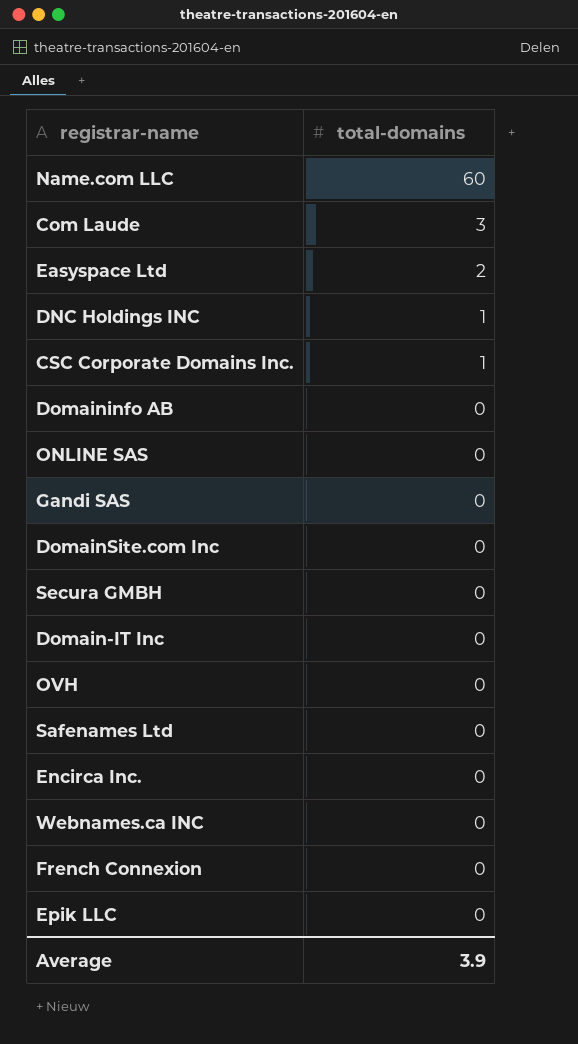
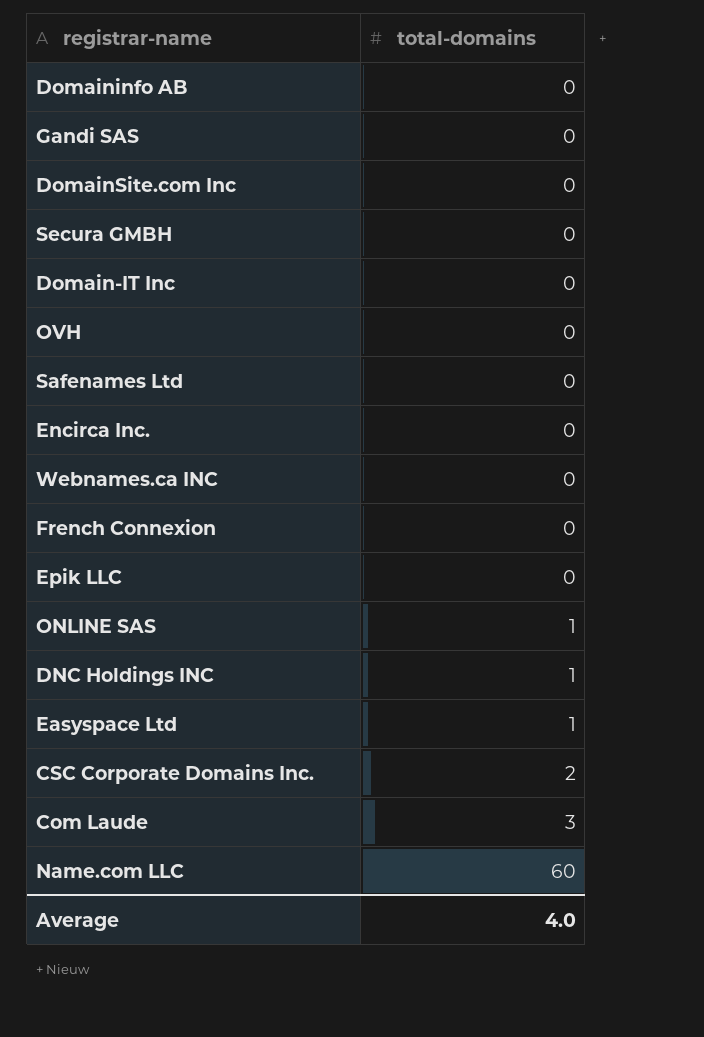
row order: total-domains descending -> total-domains ascending
ONLINE SAS | total-domains: 0 -> 1
Easyspace Ltd | total-domains: 2 -> 1
CSC Corporate Domains Inc. | total-domains: 1 -> 2
Average | total-domains: 3.9 -> 4.0

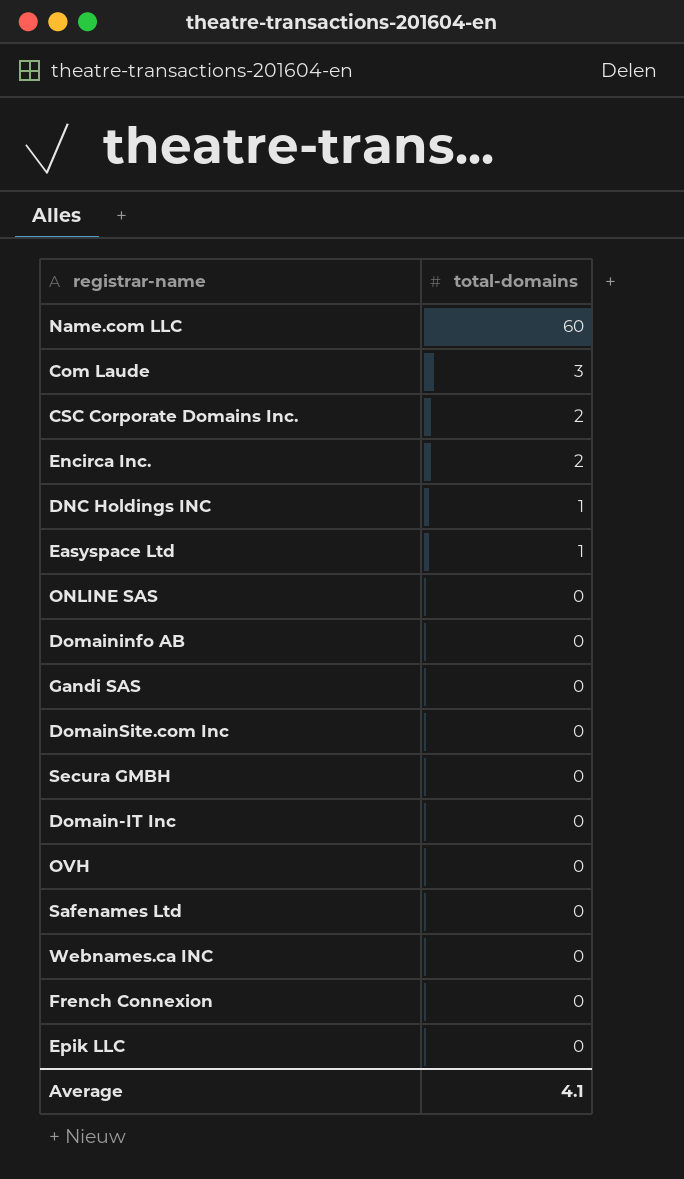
row order: total-domains ascending -> total-domains descending
Encirca Inc. | total-domains: 0 -> 2
ONLINE SAS | total-domains: 1 -> 0
Average | total-domains: 4.0 -> 4.1

